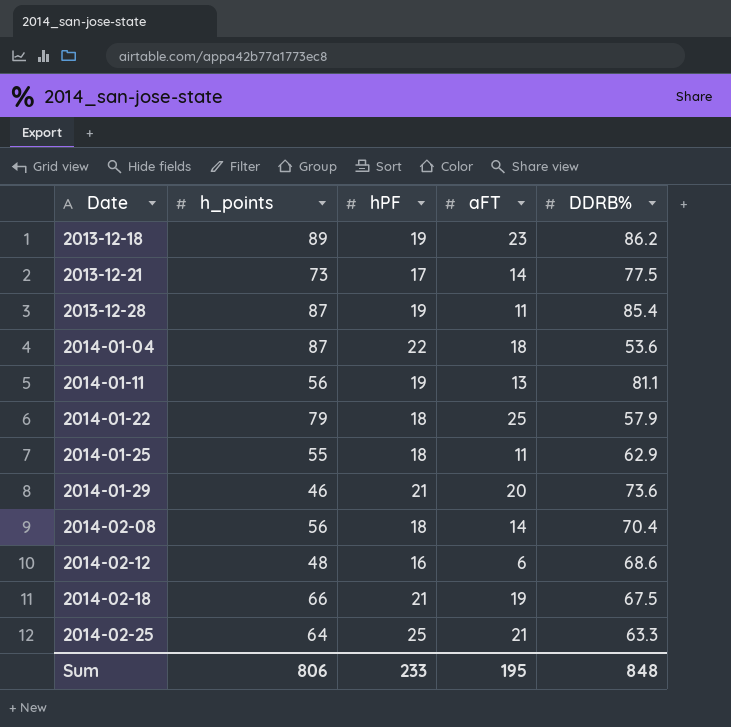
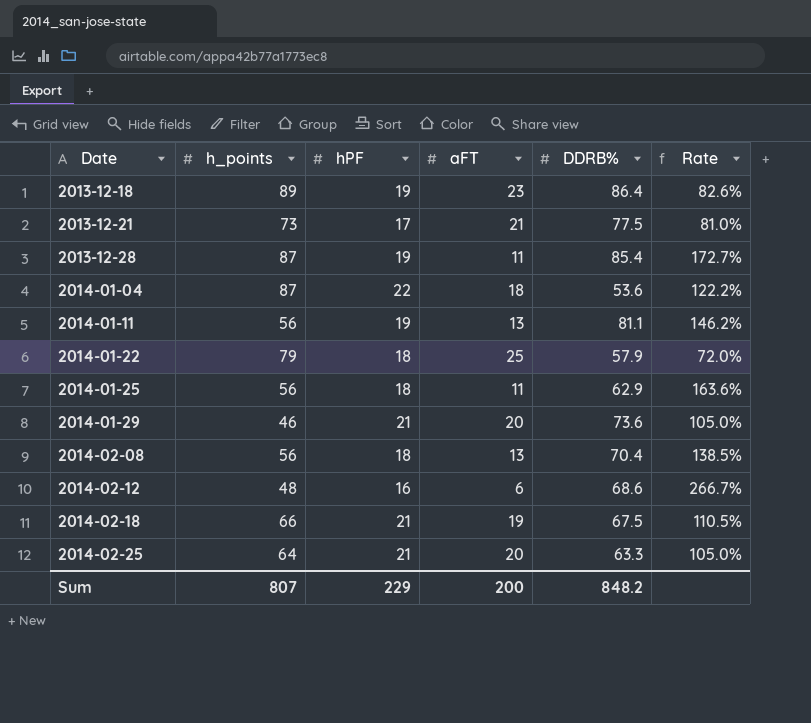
column Rate | formula: none -> [hPF] / [aFT]
2013-12-18 | DDRB%: 86.2 -> 86.4
2013-12-21 | aFT: 14 -> 21
2014-01-25 | h_points: 55 -> 56
2014-02-08 | aFT: 14 -> 13
2014-02-25 | hPF: 25 -> 21
2014-02-25 | aFT: 21 -> 20
Sum | h_points: 806 -> 807
Sum | hPF: 233 -> 229
Sum | aFT: 195 -> 200
Sum | DDRB%: 848 -> 848.2

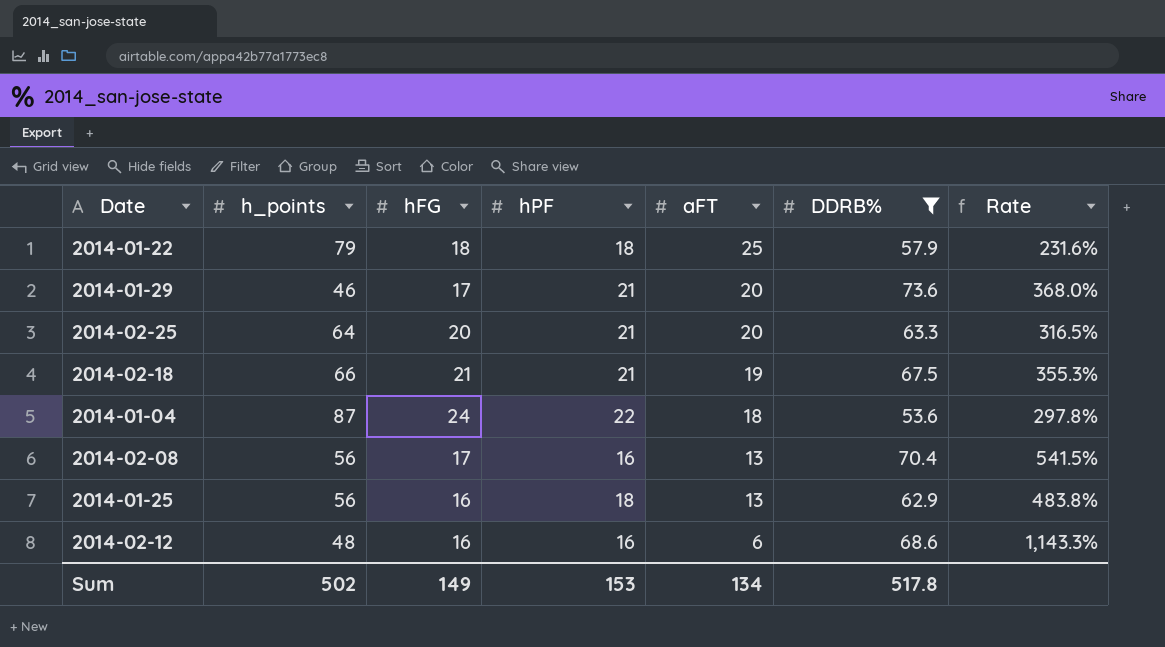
filter: none -> DDRB% <= 73.6
row order: Date ascending -> aFT descending
column hFG | position: none -> 3
column Rate | formula: [hPF] / [aFT] -> [DDRB%] / [aFT]
2014-02-08 | hPF: 18 -> 16
2014-01-25 | aFT: 11 -> 13
Sum | h_points: 807 -> 502
Sum | hPF: 229 -> 153
Sum | aFT: 200 -> 134
Sum | DDRB%: 848.2 -> 517.8

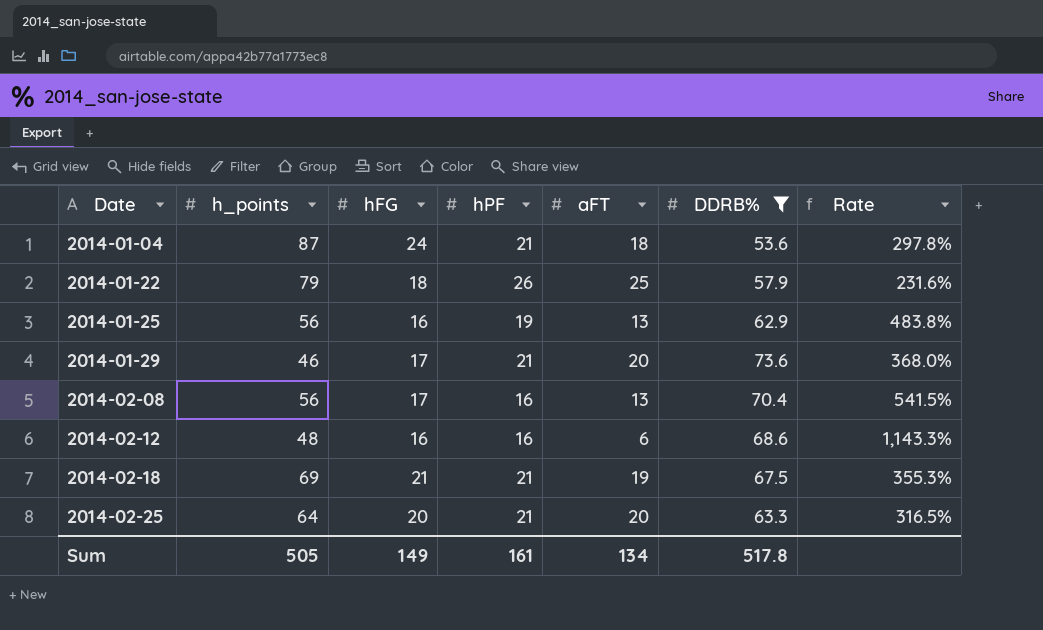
row order: aFT descending -> Date ascending
2014-01-04 | hPF: 22 -> 21
2014-01-22 | hPF: 18 -> 26
2014-01-25 | hPF: 18 -> 19
2014-02-18 | h_points: 66 -> 69
Sum | h_points: 502 -> 505
Sum | hPF: 153 -> 161

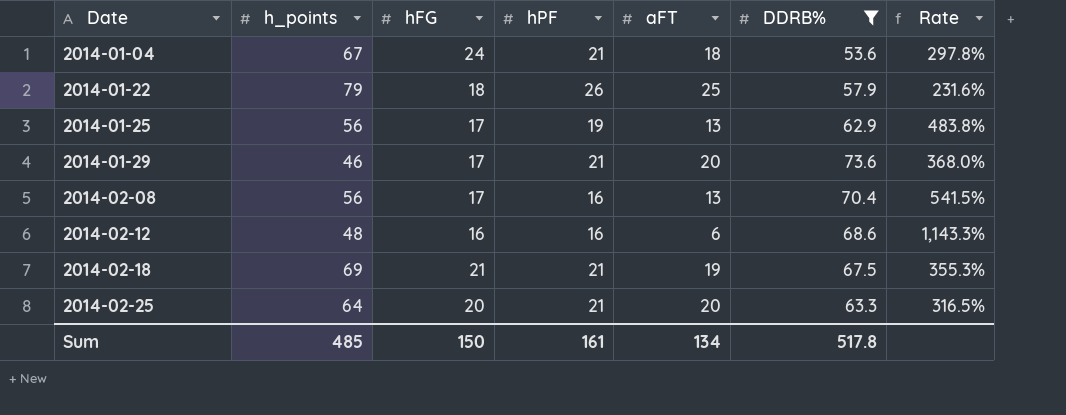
2014-01-04 | h_points: 87 -> 67
2014-01-25 | hFG: 16 -> 17
Sum | h_points: 505 -> 485
Sum | hFG: 149 -> 150

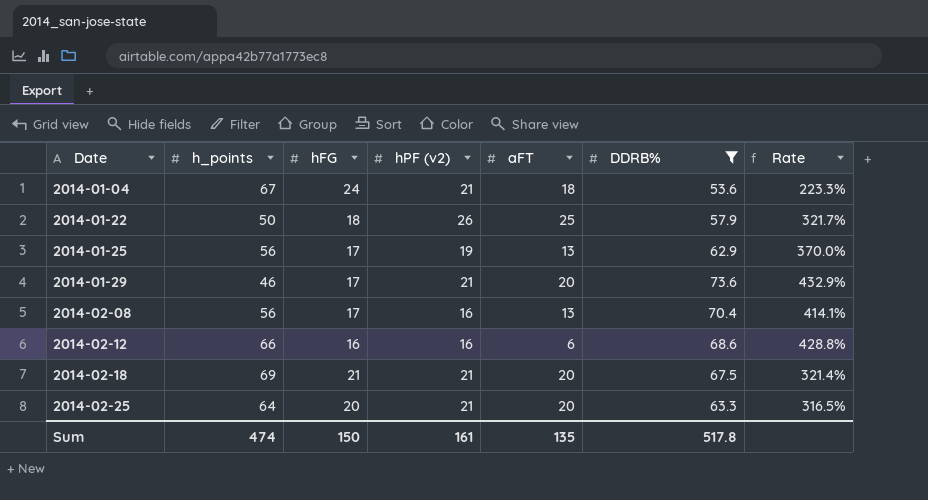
column name: hPF -> hPF (v2)
column Rate | formula: [DDRB%] / [aFT] -> [DDRB%] / [hFG]
2014-01-22 | h_points: 79 -> 50
2014-02-12 | h_points: 48 -> 66
2014-02-18 | aFT: 19 -> 20
Sum | h_points: 485 -> 474
Sum | aFT: 134 -> 135

